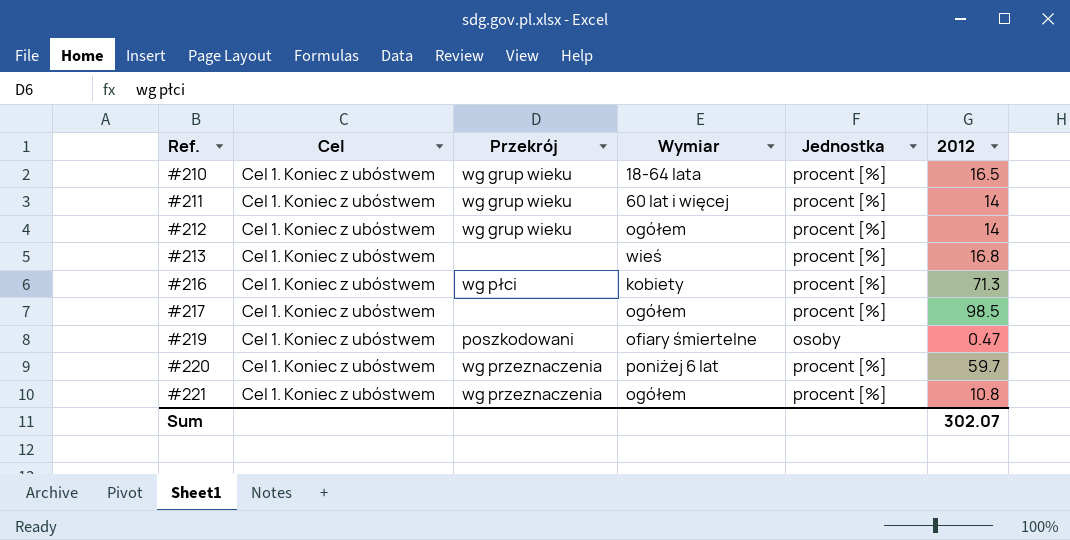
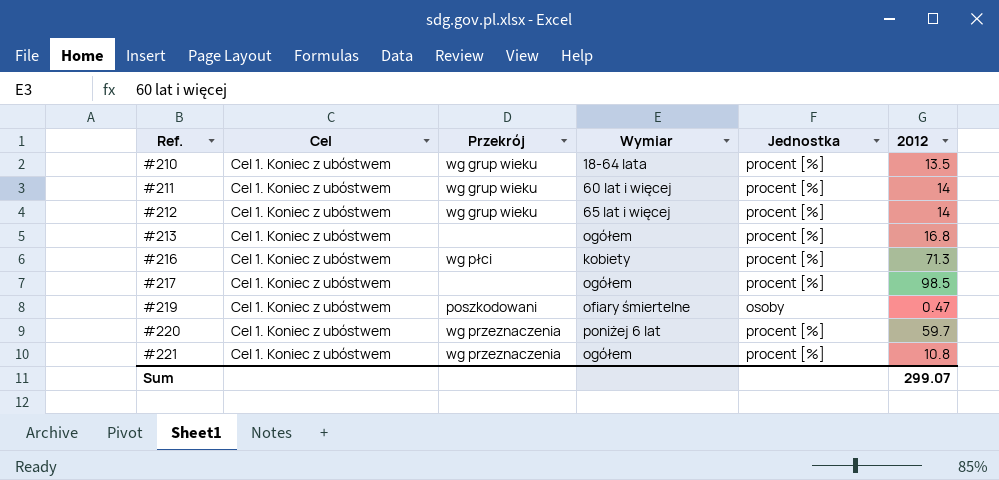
#210 | 2012: 16.5 -> 13.5
#212 | Wymiar: ogółem -> 65 lat i więcej
#213 | Wymiar: wieś -> ogółem
Sum | 2012: 302.07 -> 299.07

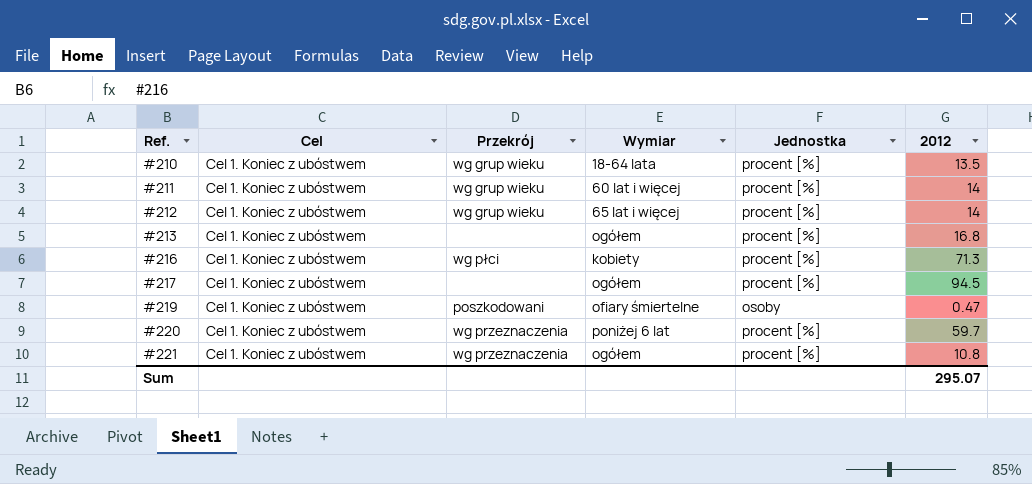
#217 | 2012: 98.5 -> 94.5
Sum | 2012: 299.07 -> 295.07

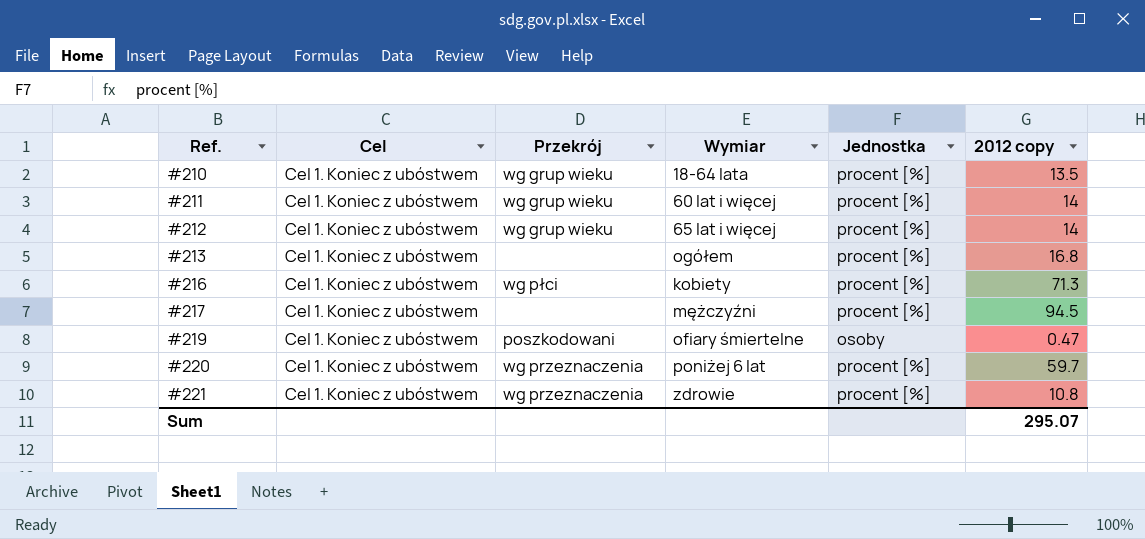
column name: 2012 -> 2012 copy
#217 | Wymiar: ogółem -> mężczyźni
#221 | Wymiar: ogółem -> zdrowie

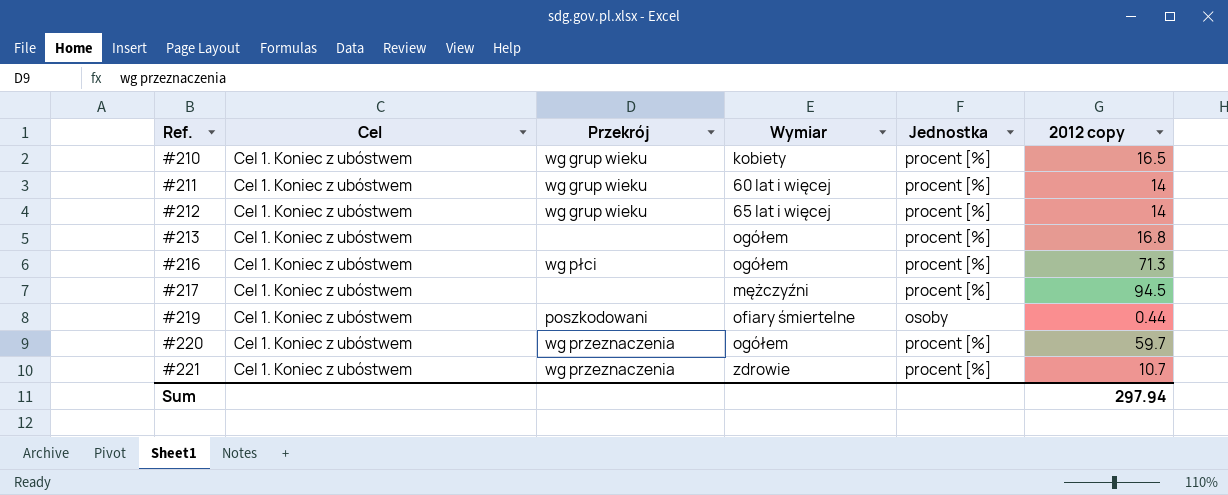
#210 | Wymiar: 18-64 lata -> kobiety
#210 | 2012 copy: 13.5 -> 16.5
#216 | Wymiar: kobiety -> ogółem
#219 | 2012 copy: 0.47 -> 0.44
#220 | Wymiar: poniżej 6 lat -> ogółem
#221 | 2012 copy: 10.8 -> 10.7
Sum | 2012 copy: 295.07 -> 297.94

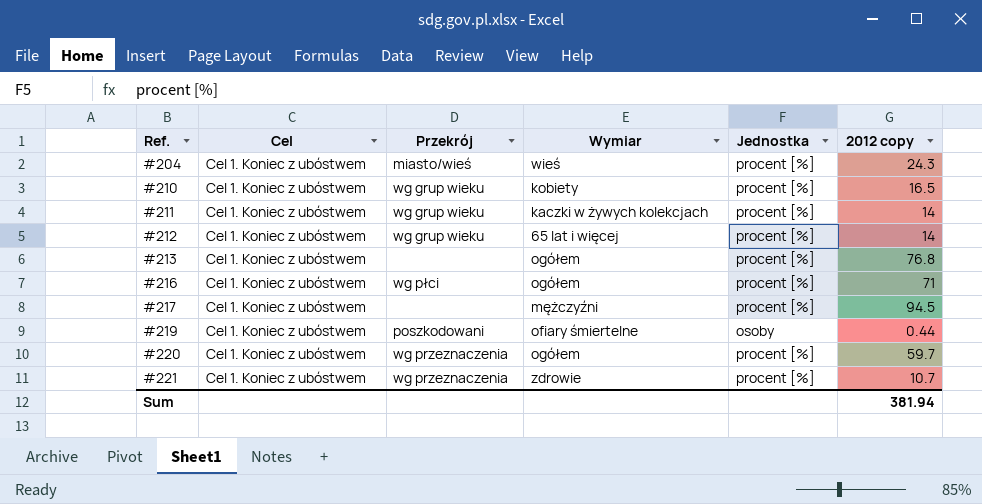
row #204: none -> Cel 1. Koniec z ubóstwem | miasto/wieś | wieś | procent [%] | 24.3
#211 | Wymiar: 60 lat i więcej -> kaczki w żywych kolekcjach
#213 | 2012 copy: 16.8 -> 76.8
#216 | 2012 copy: 71.3 -> 71
Sum | 2012 copy: 297.94 -> 381.94

